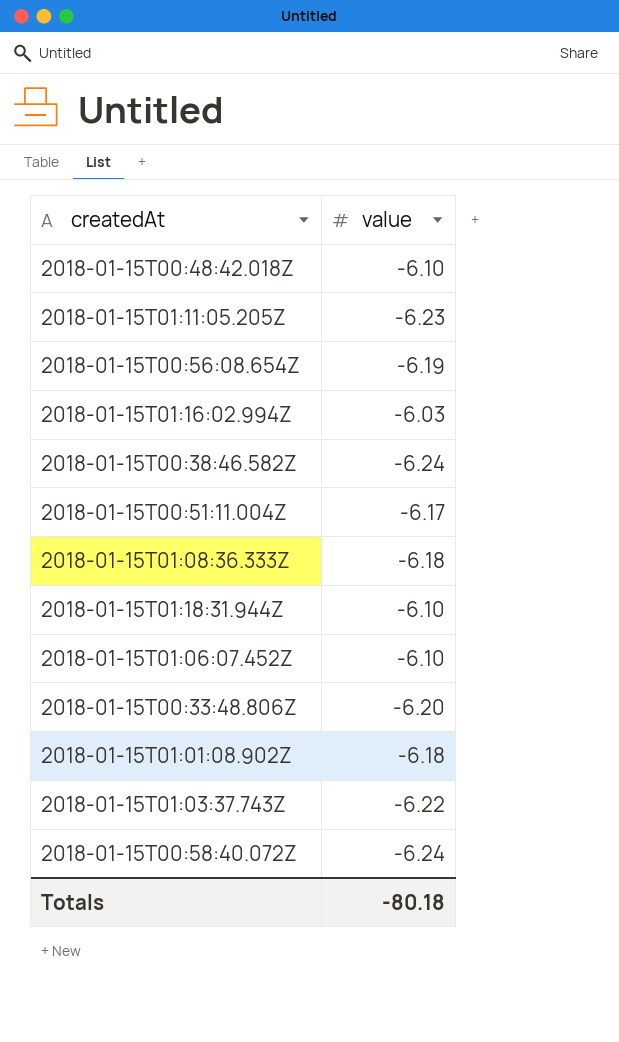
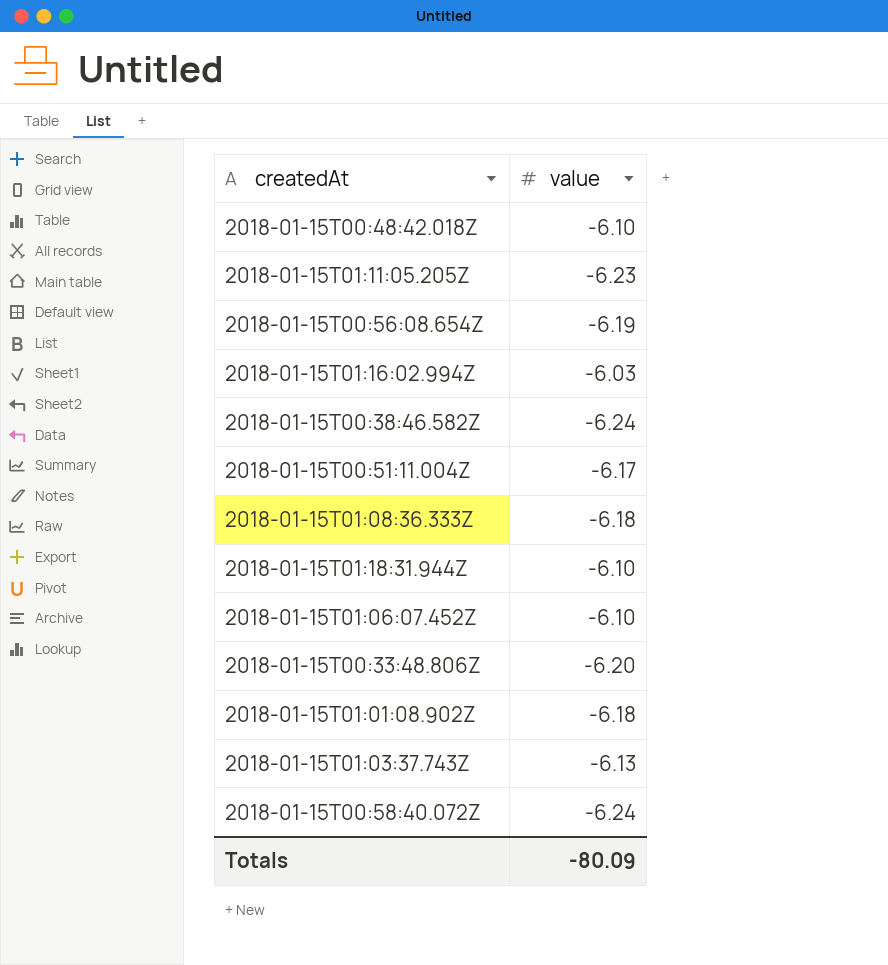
2018-01-15T01:03:37.743Z | value: -6.22 -> -6.13
Totals | value: -80.18 -> -80.09

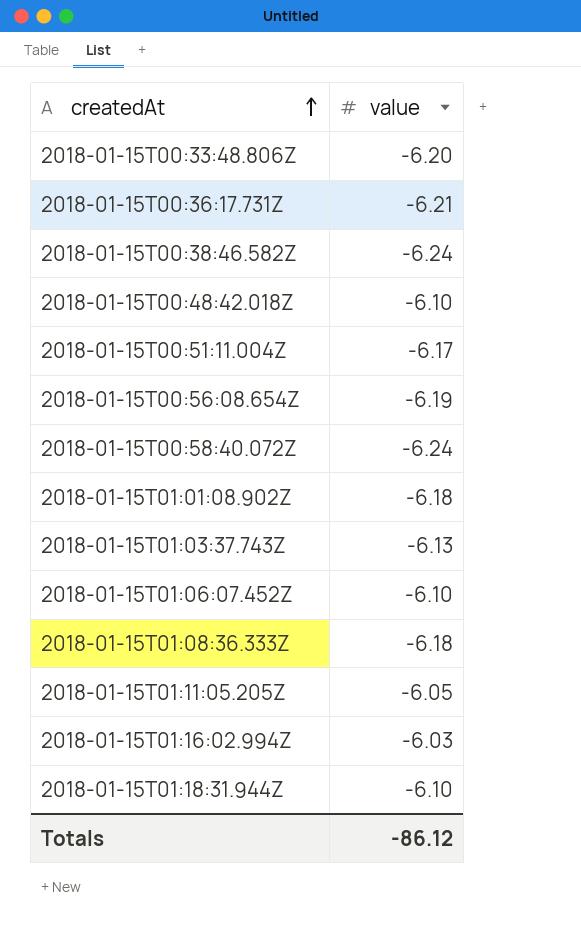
row order: none -> createdAt ascending
row 2018-01-15T00:36:17.731Z: none -> -6.21
2018-01-15T01:11:05.205Z | value: -6.23 -> -6.05
Totals | value: -80.09 -> -86.12

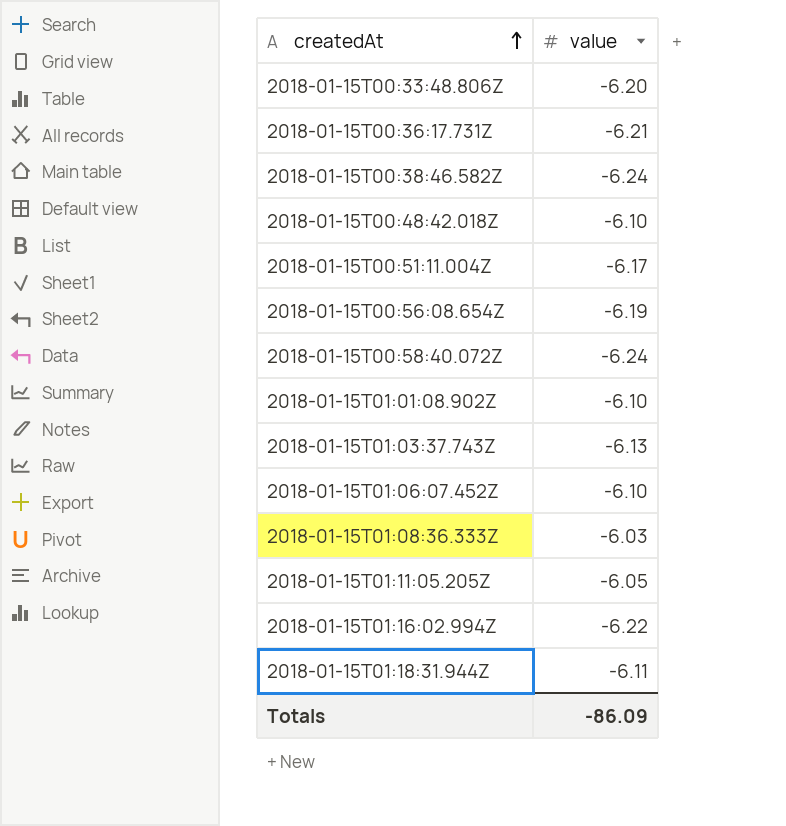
2018-01-15T01:01:08.902Z | value: -6.18 -> -6.10
2018-01-15T01:08:36.333Z | value: -6.18 -> -6.03
2018-01-15T01:16:02.994Z | value: -6.03 -> -6.22
2018-01-15T01:18:31.944Z | value: -6.10 -> -6.11
Totals | value: -86.12 -> -86.09

